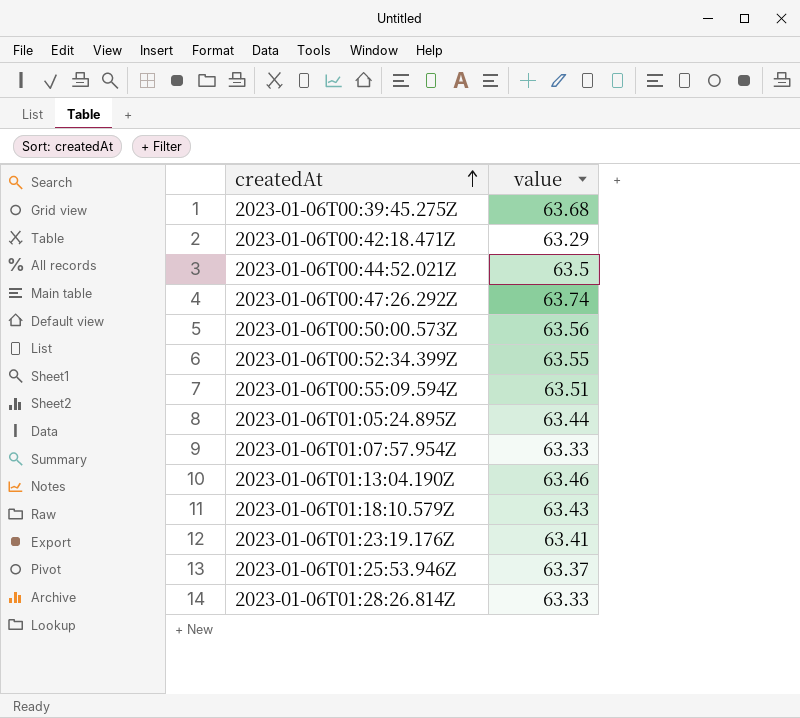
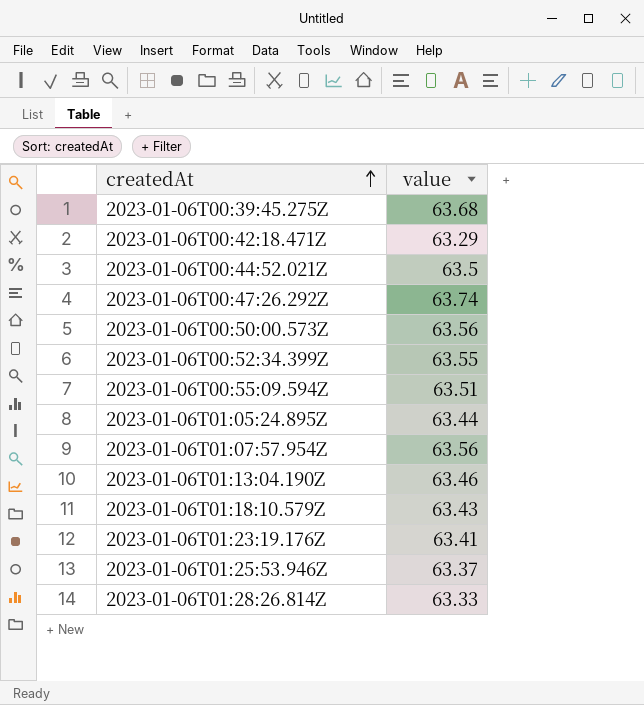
2023-01-06T01:07:57.954Z | value: 63.33 -> 63.56

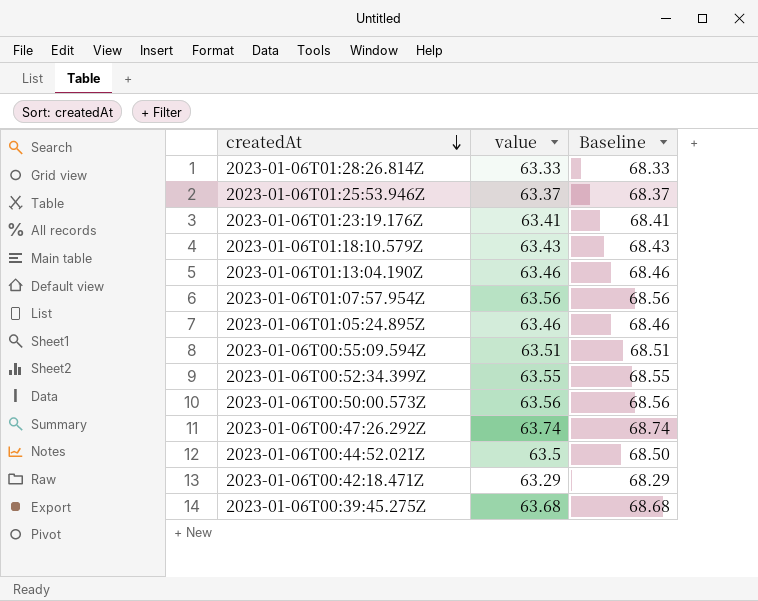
row order: createdAt ascending -> createdAt descending
column Baseline | formula: none -> [value] + 5
2023-01-06T01:05:24.895Z | value: 63.44 -> 63.46

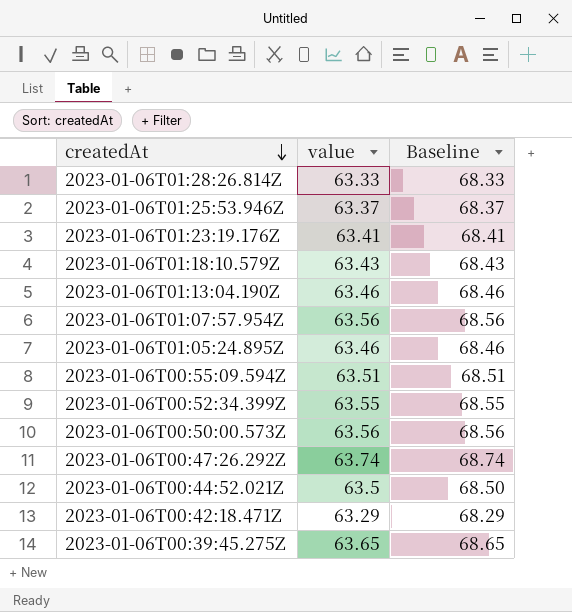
2023-01-06T00:39:45.275Z | value: 63.68 -> 63.65
2023-01-06T00:39:45.275Z | Baseline: 68.68 -> 68.65

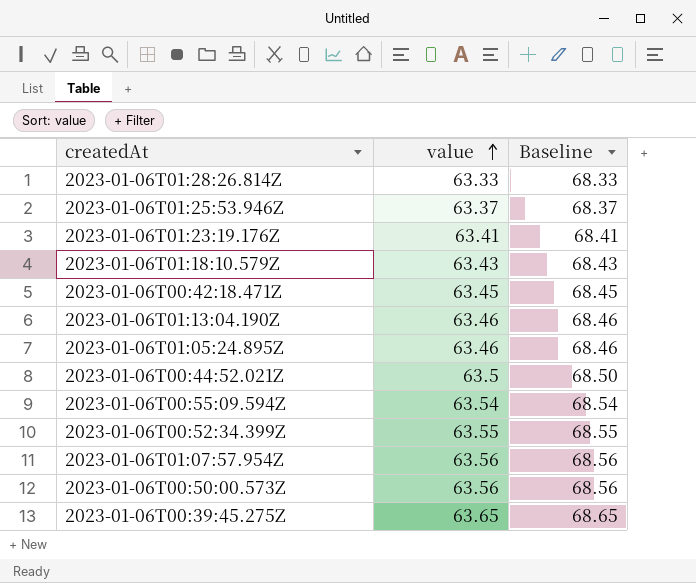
row order: createdAt descending -> value ascending
row 2023-01-06T00:47:26.292Z: 63.74 | 68.74 -> none
2023-01-06T00:42:18.471Z | value: 63.29 -> 63.45
2023-01-06T00:42:18.471Z | Baseline: 68.29 -> 68.45
2023-01-06T00:55:09.594Z | value: 63.51 -> 63.54
2023-01-06T00:55:09.594Z | Baseline: 68.51 -> 68.54

